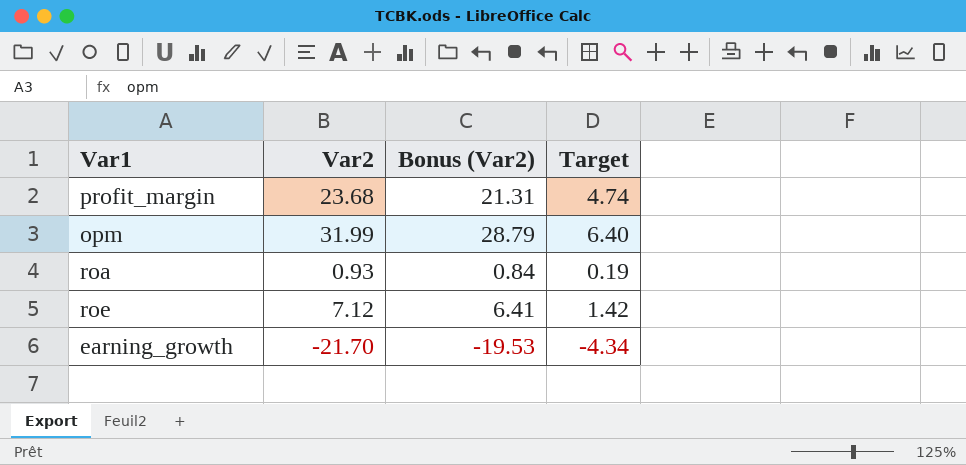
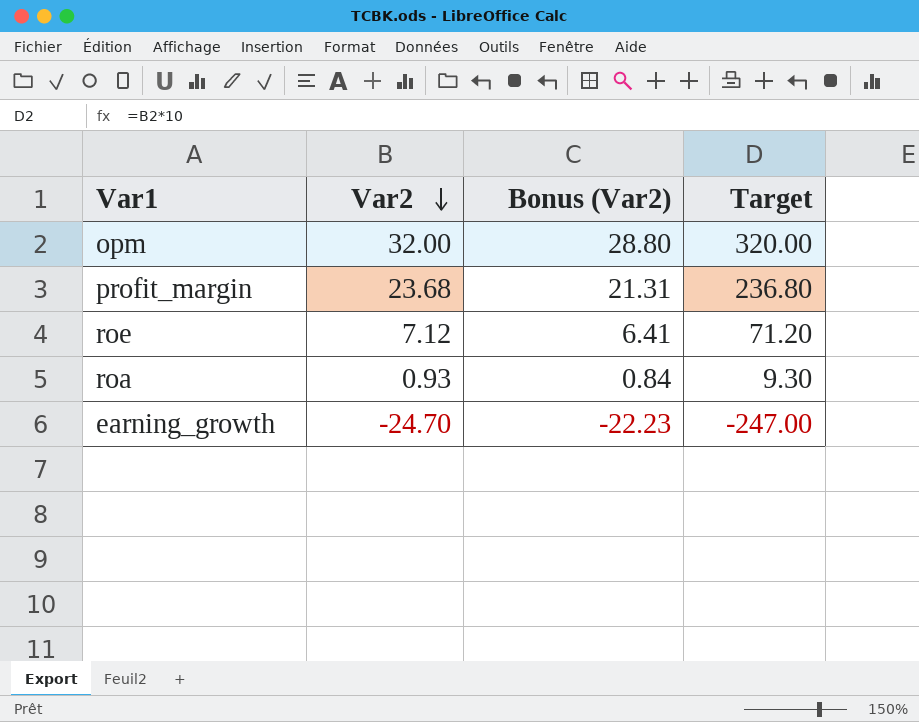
row order: none -> Var2 descending
column Target | formula: [Var2] * 0.2 -> [Var2] * 10
opm | Var2: 31.99 -> 32.00
opm | Bonus (Var2): 28.79 -> 28.80
earning_growth | Var2: -21.70 -> -24.70
earning_growth | Bonus (Var2): -19.53 -> -22.23

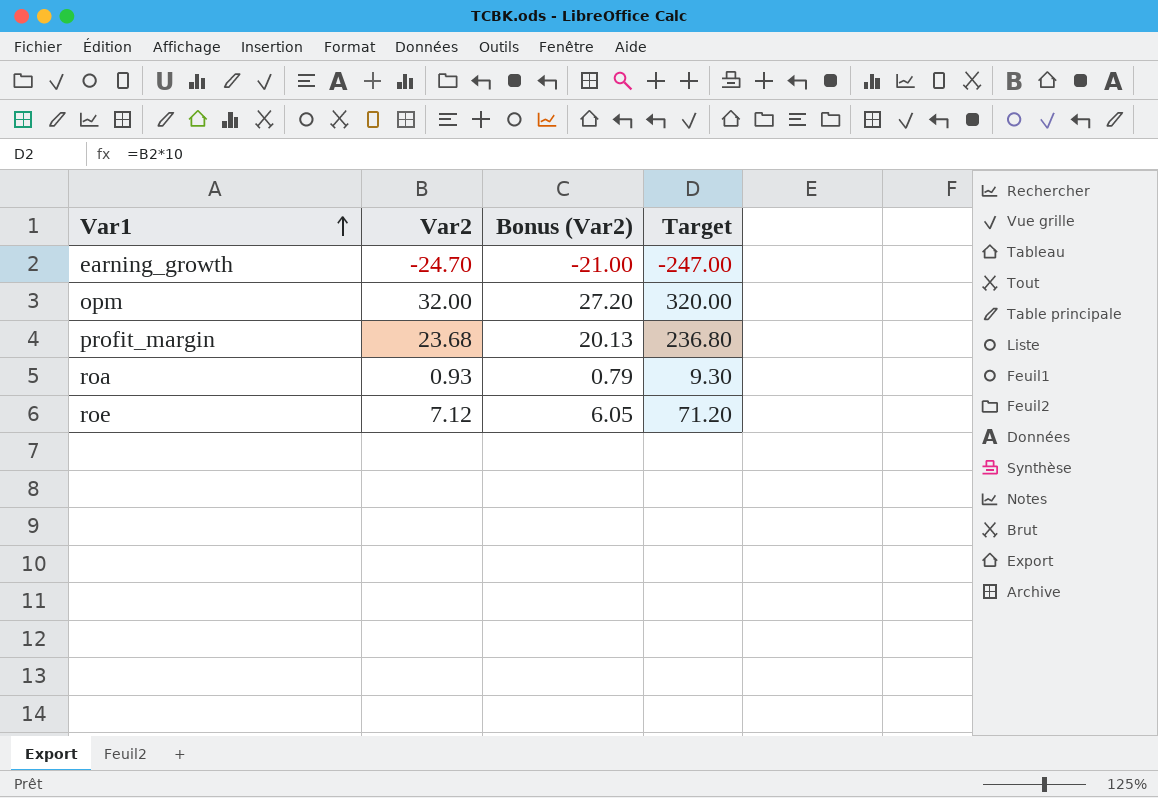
row order: Var2 descending -> Var1 ascending
column Bonus (Var2) | formula: [Var2] * 0.9 -> [Var2] * 0.85

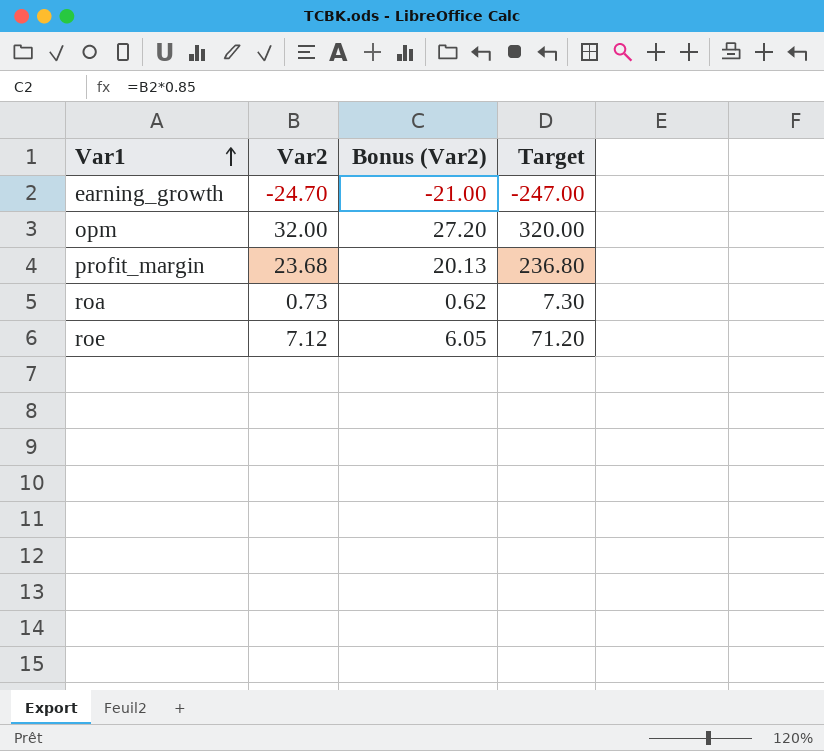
roa | Var2: 0.93 -> 0.73
roa | Bonus (Var2): 0.79 -> 0.62
roa | Target: 9.30 -> 7.30

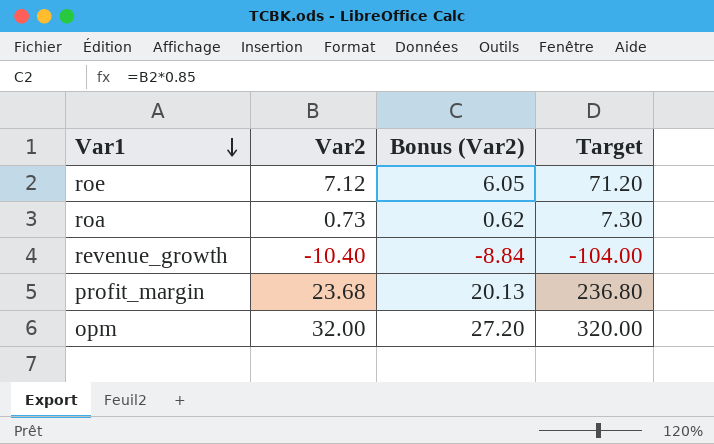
row order: Var1 ascending -> Var1 descending
row earning_growth: -24.70 | -21.00 | -247.00 -> none
row revenue_growth: none -> -10.40 | -8.84 | -104.00

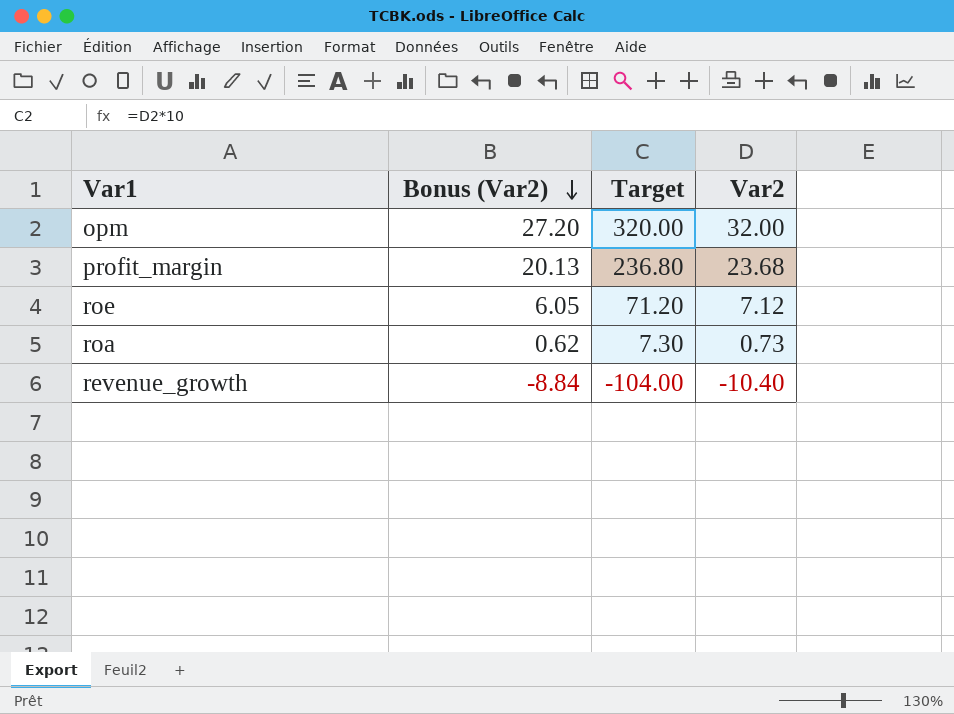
row order: Var1 descending -> Bonus (Var2) descending
column Var2 | position: 2 -> 4

